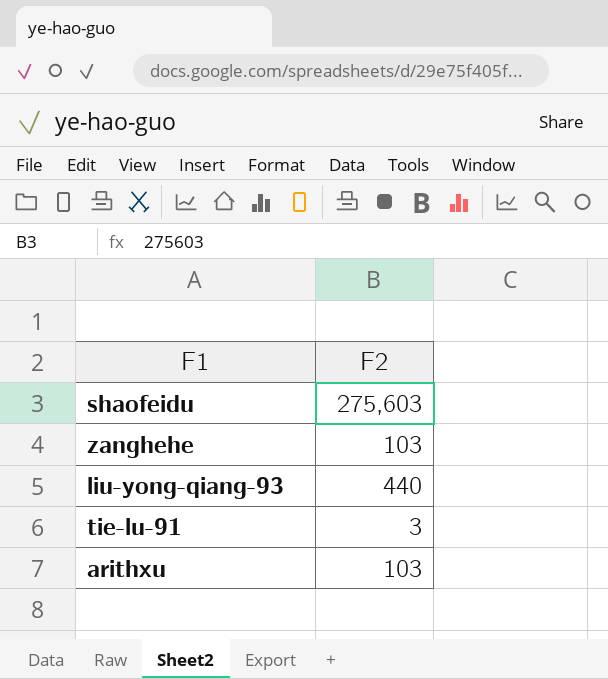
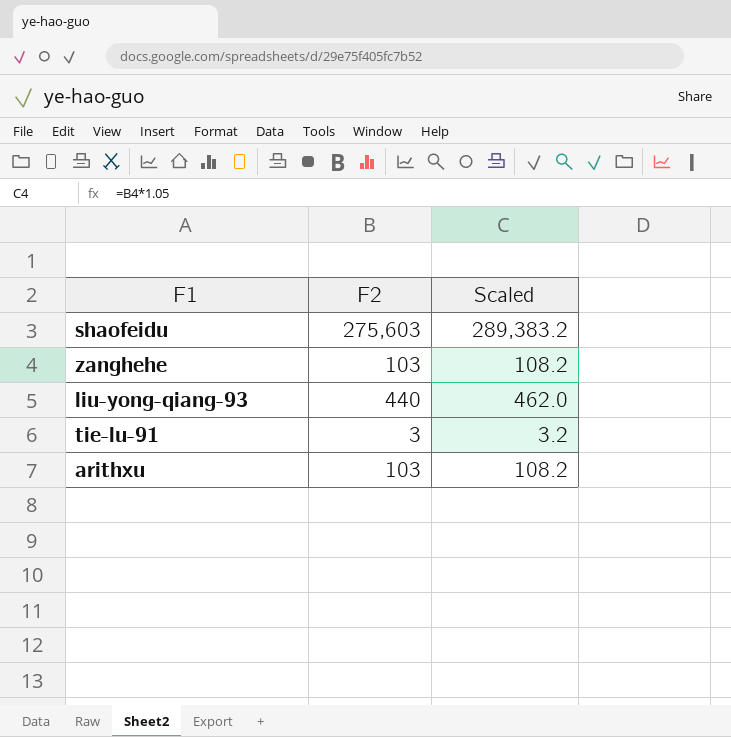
column Scaled | formula: none -> [F2] * 1.05

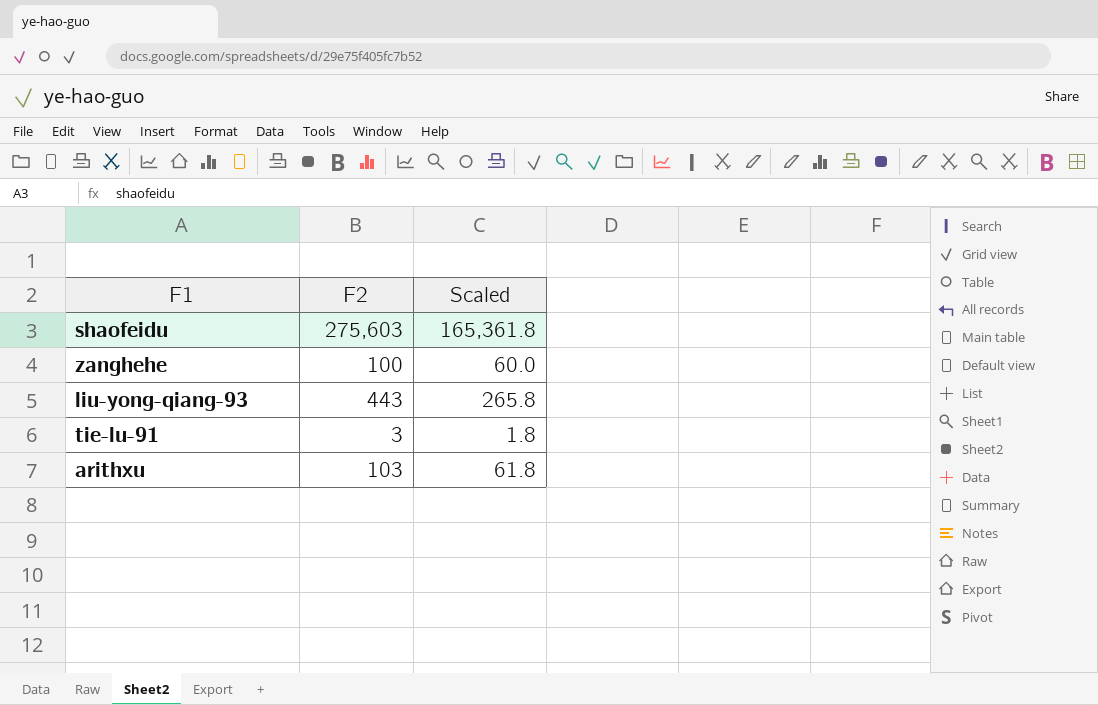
column Scaled | formula: [F2] * 1.05 -> [F2] * 0.6
zanghehe | F2: 103 -> 100
liu-yong-qiang-93 | F2: 440 -> 443

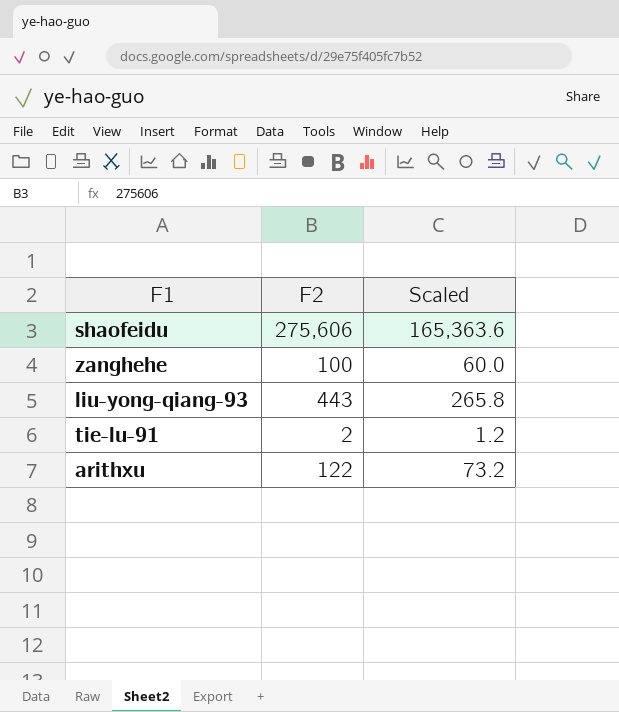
shaofeidu | F2: 275,603 -> 275,606
shaofeidu | Scaled: 165,361.8 -> 165,363.6
tie-lu-91 | F2: 3 -> 2
tie-lu-91 | Scaled: 1.8 -> 1.2
arithxu | F2: 103 -> 122
arithxu | Scaled: 61.8 -> 73.2

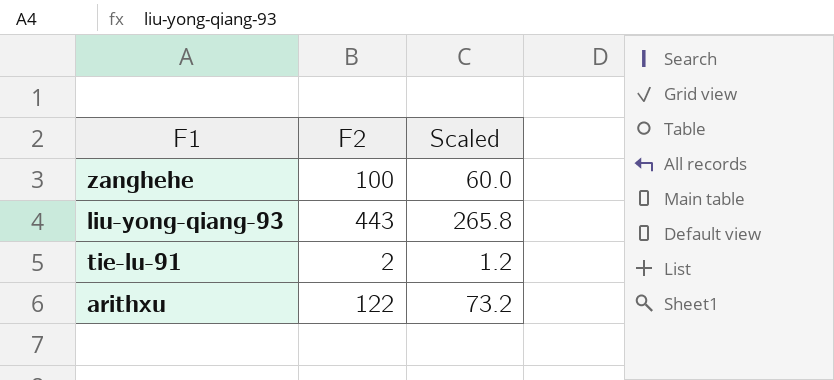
row shaofeidu: 275,606 | 165,363.6 -> none

